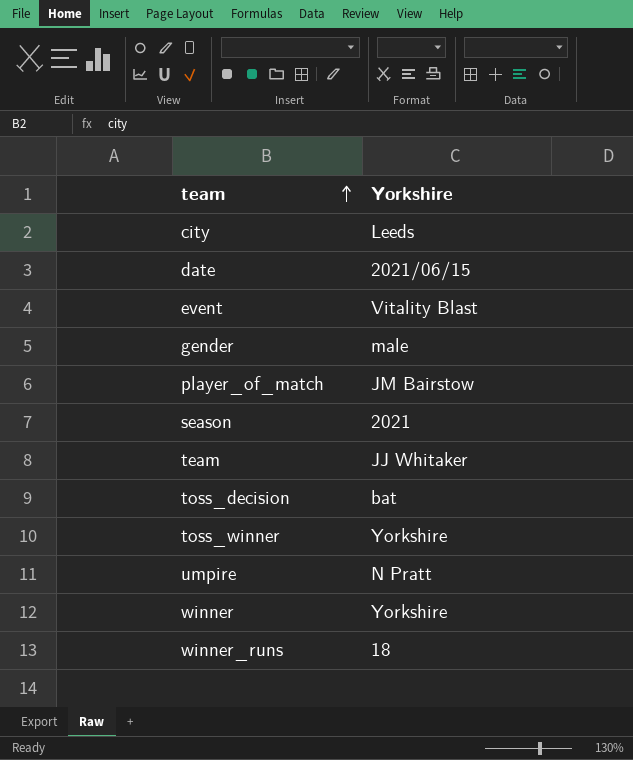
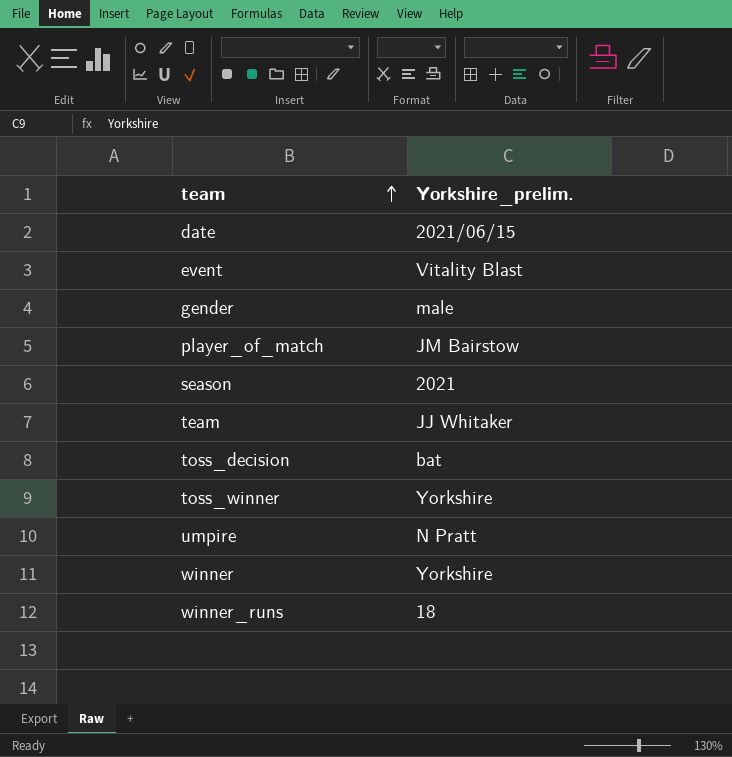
column name: Yorkshire -> Yorkshire_prelim.
row city: Leeds -> none

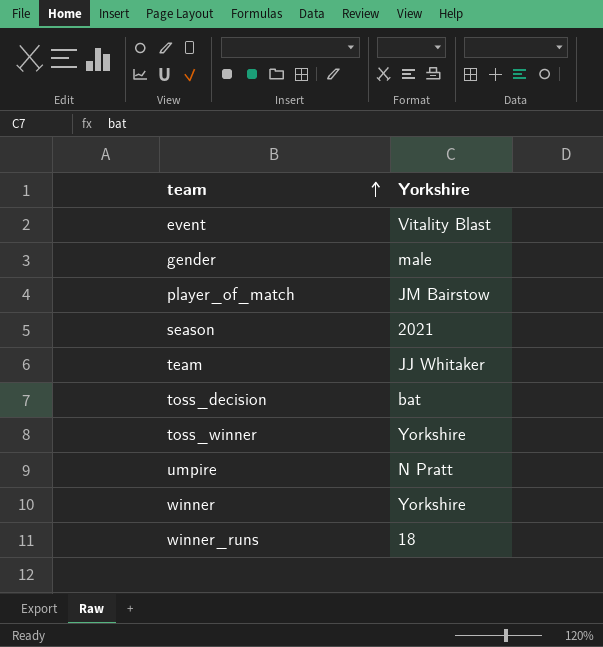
column name: Yorkshire_prelim. -> Yorkshire
row date: 2021/06/15 -> none

